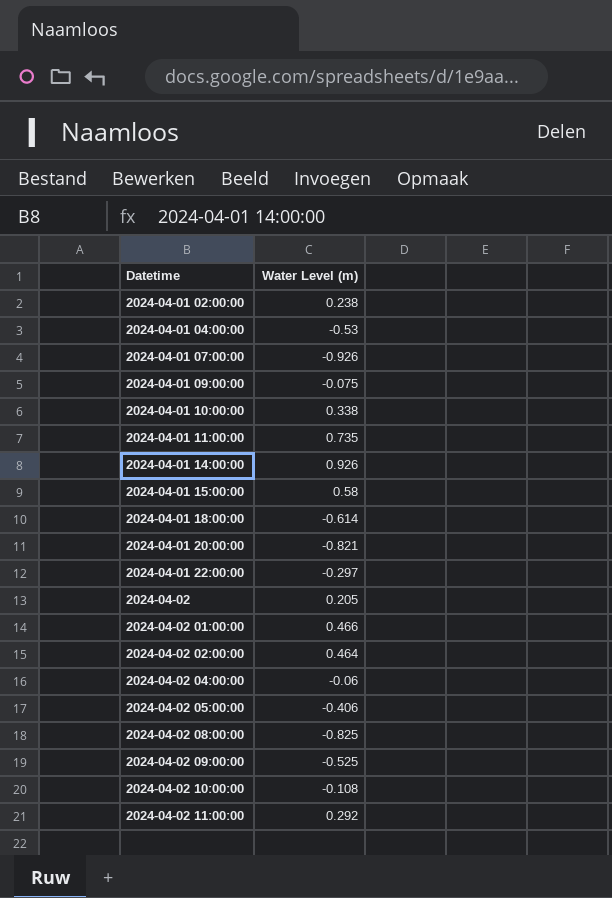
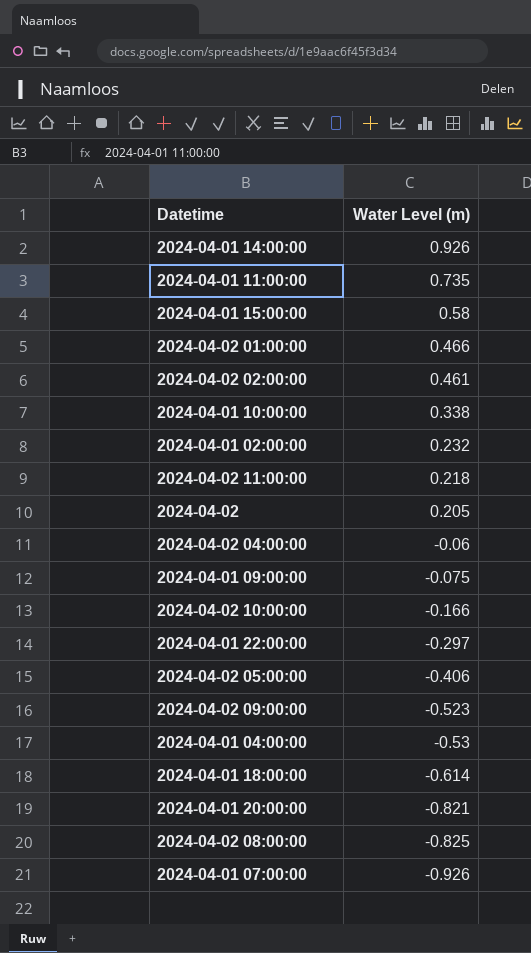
row order: Datetime ascending -> Water Level (m) descending
2024-04-02 02:00:00 | Water Level (m): 0.464 -> 0.461
2024-04-01 02:00:00 | Water Level (m): 0.238 -> 0.232
2024-04-02 11:00:00 | Water Level (m): 0.292 -> 0.218
2024-04-02 10:00:00 | Water Level (m): -0.108 -> -0.166
2024-04-02 09:00:00 | Water Level (m): -0.525 -> -0.523

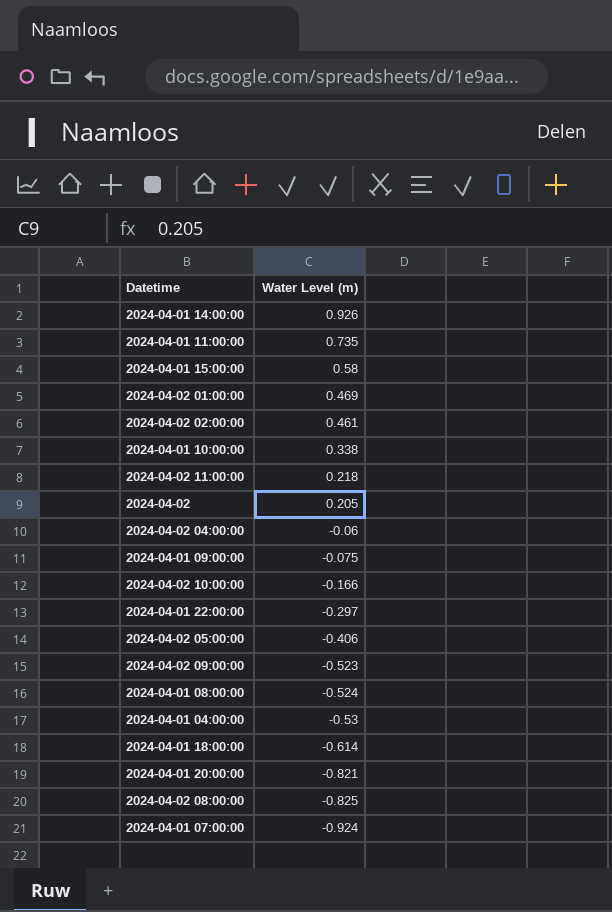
row 2024-04-01 02:00:00: 0.232 -> none
2024-04-02 01:00:00 | Water Level (m): 0.466 -> 0.469
row 2024-04-01 08:00:00: none -> -0.524
2024-04-01 07:00:00 | Water Level (m): -0.926 -> -0.924

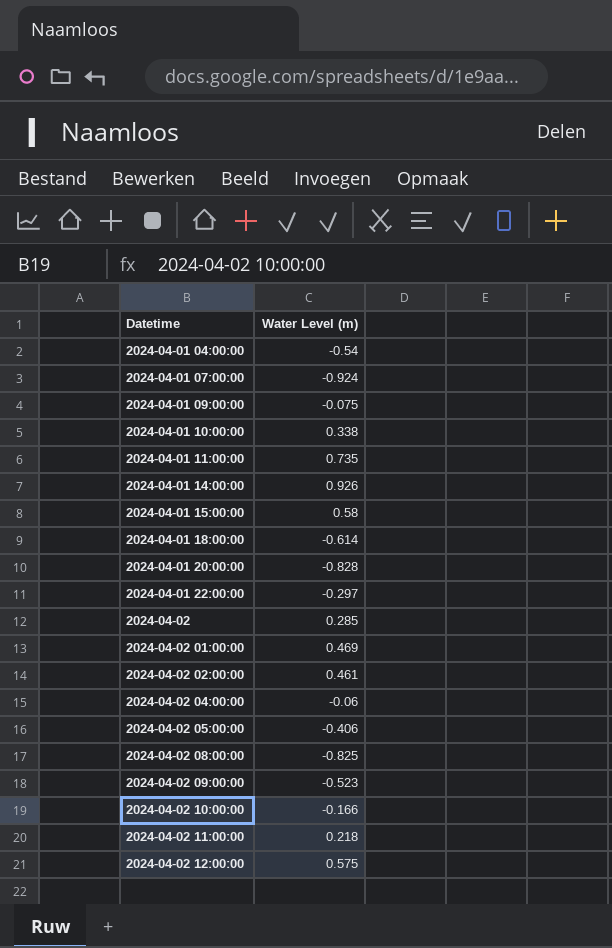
row order: Water Level (m) descending -> Datetime ascending
row 2024-04-01 08:00:00: -0.524 -> none
2024-04-01 04:00:00 | Water Level (m): -0.53 -> -0.54
2024-04-01 20:00:00 | Water Level (m): -0.821 -> -0.828
2024-04-02 | Water Level (m): 0.205 -> 0.285
row 2024-04-02 12:00:00: none -> 0.575

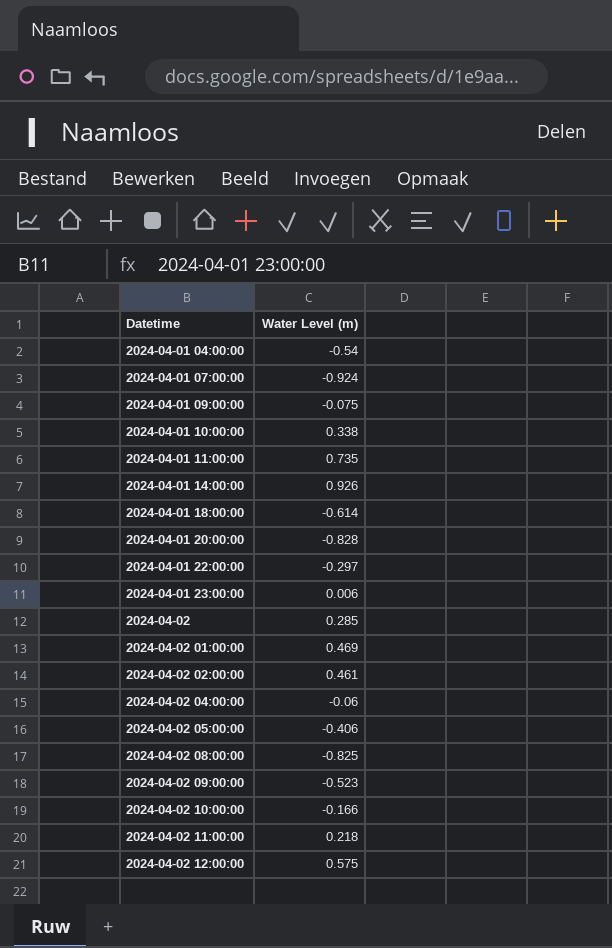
row 2024-04-01 15:00:00: 0.58 -> none
row 2024-04-01 23:00:00: none -> 0.006

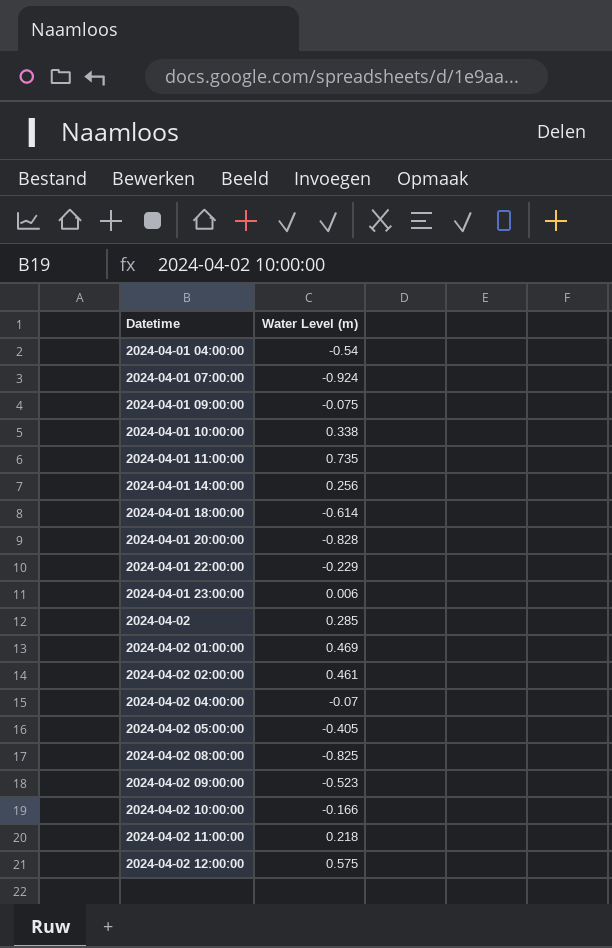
2024-04-01 14:00:00 | Water Level (m): 0.926 -> 0.256
2024-04-01 22:00:00 | Water Level (m): -0.297 -> -0.229
2024-04-02 04:00:00 | Water Level (m): -0.06 -> -0.07
2024-04-02 05:00:00 | Water Level (m): -0.406 -> -0.405

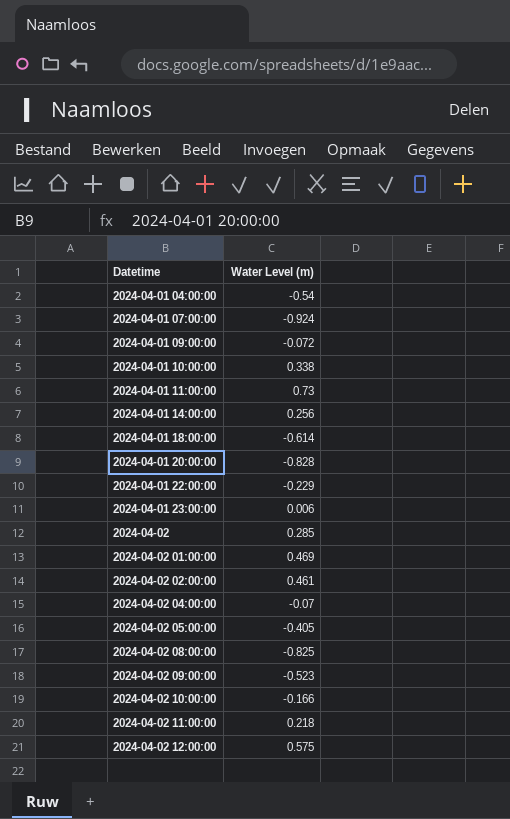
2024-04-01 09:00:00 | Water Level (m): -0.075 -> -0.072
2024-04-01 11:00:00 | Water Level (m): 0.735 -> 0.73

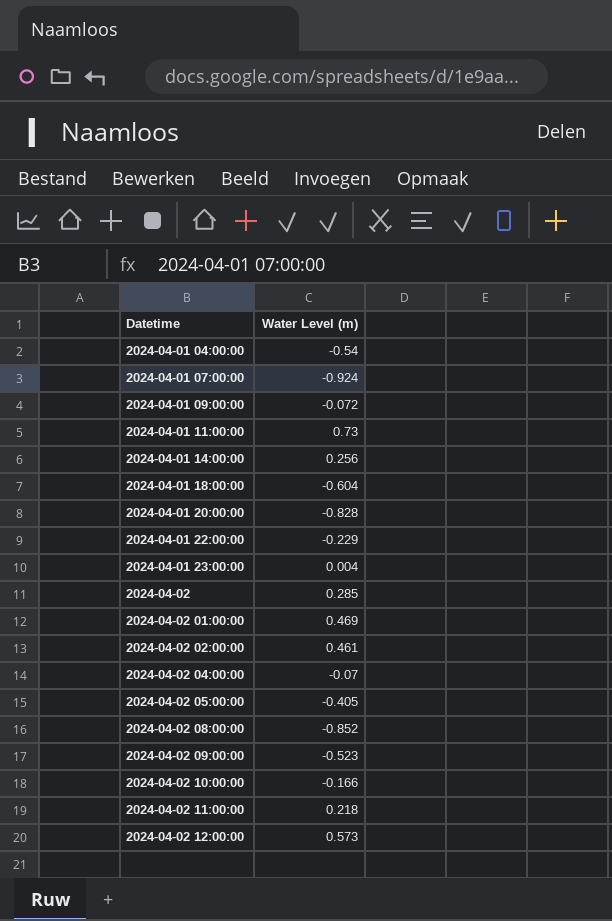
row 2024-04-01 10:00:00: 0.338 -> none
2024-04-01 18:00:00 | Water Level (m): -0.614 -> -0.604
2024-04-01 23:00:00 | Water Level (m): 0.006 -> 0.004
2024-04-02 08:00:00 | Water Level (m): -0.825 -> -0.852
2024-04-02 12:00:00 | Water Level (m): 0.575 -> 0.573

